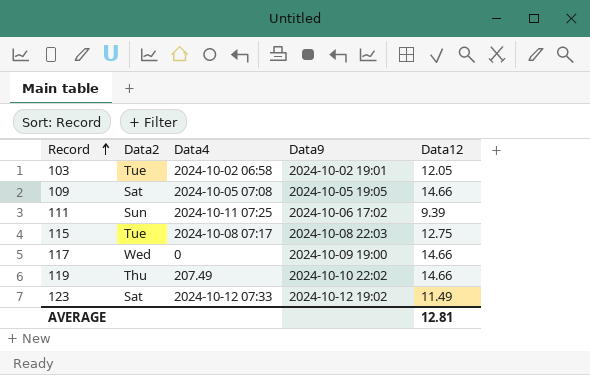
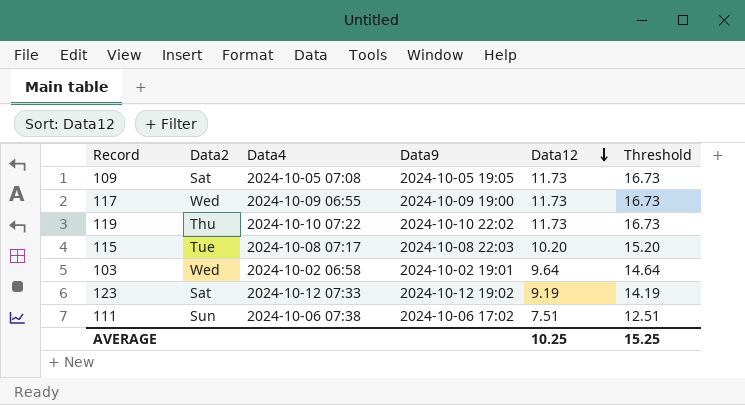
row order: Record ascending -> Data12 descending
column Threshold | formula: none -> [Data12] + 5
109 | Data12: 14.66 -> 11.73
117 | Data4: 0 -> 2024-10-09 06:55
117 | Data12: 14.66 -> 11.73
119 | Data4: 207.49 -> 2024-10-10 07:22
119 | Data12: 14.66 -> 11.73
115 | Data12: 12.75 -> 10.20
103 | Data2: Tue -> Wed
103 | Data12: 12.05 -> 9.64
123 | Data12: 11.49 -> 9.19
111 | Data4: 2024-10-11 07:25 -> 2024-10-06 07:38
111 | Data12: 9.39 -> 7.51
AVERAGE | Data12: 12.81 -> 10.25

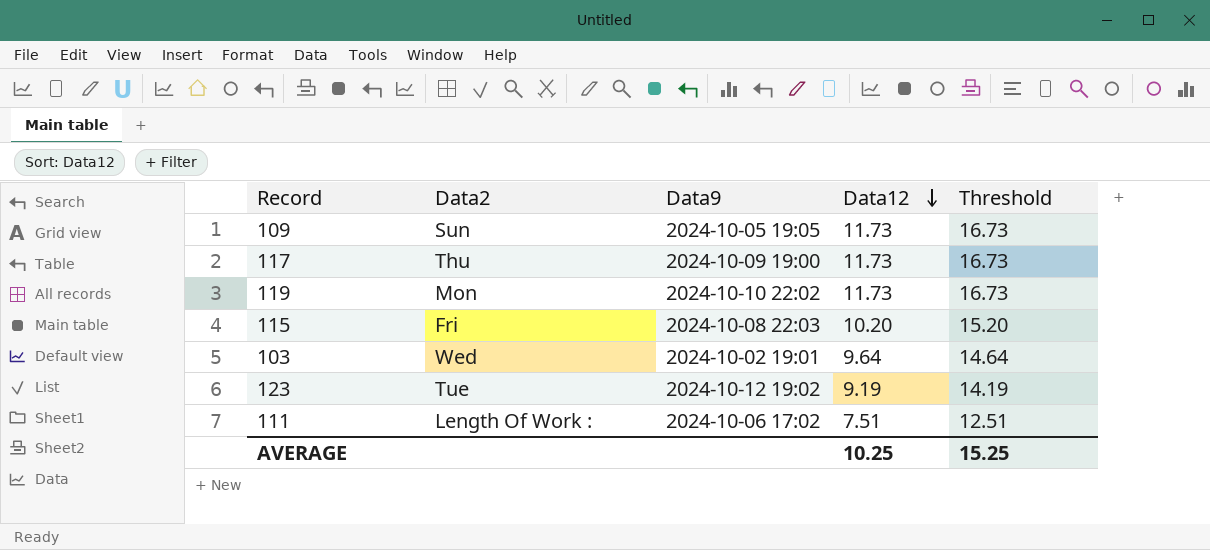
column Data4 | position: 3 -> none
109 | Data2: Sat -> Sun
117 | Data2: Wed -> Thu
119 | Data2: Thu -> Mon
115 | Data2: Tue -> Fri
123 | Data2: Sat -> Tue
111 | Data2: Sun -> Length Of Work :

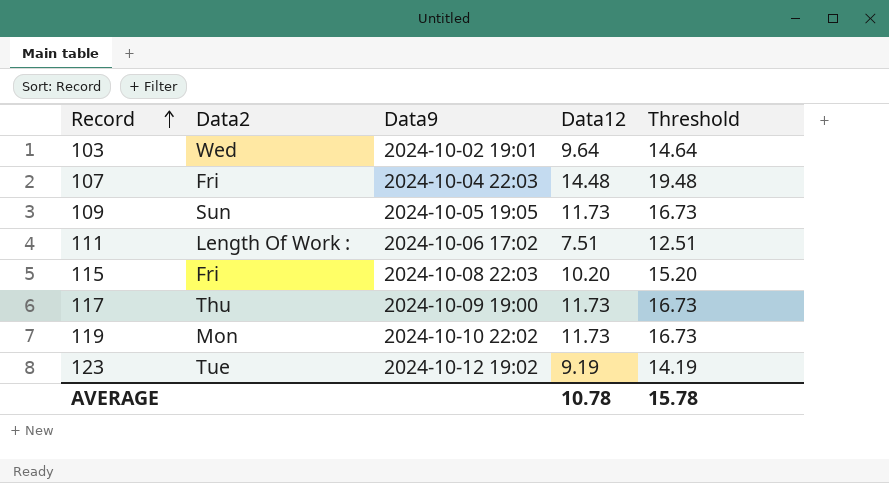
row order: Data12 descending -> Record ascending
row 107: none -> Fri | 2024-10-04 22:03 | 14.48 | 19.48
AVERAGE | Data12: 10.25 -> 10.78
AVERAGE | Threshold: 15.25 -> 15.78

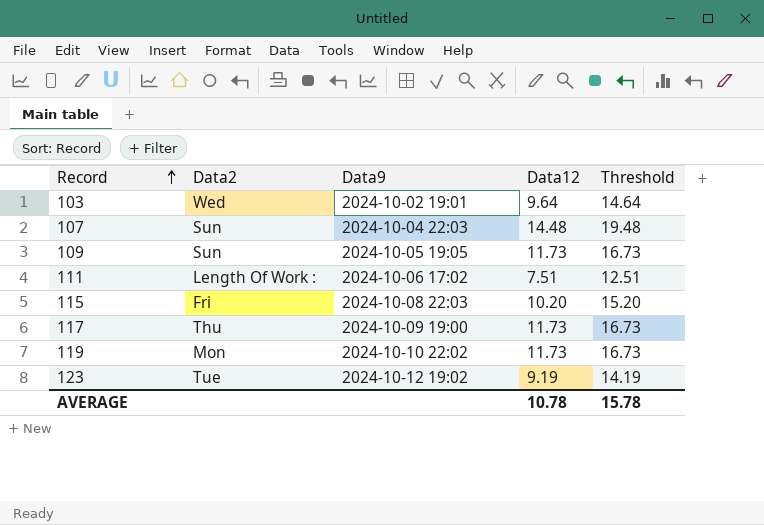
107 | Data2: Fri -> Sun

